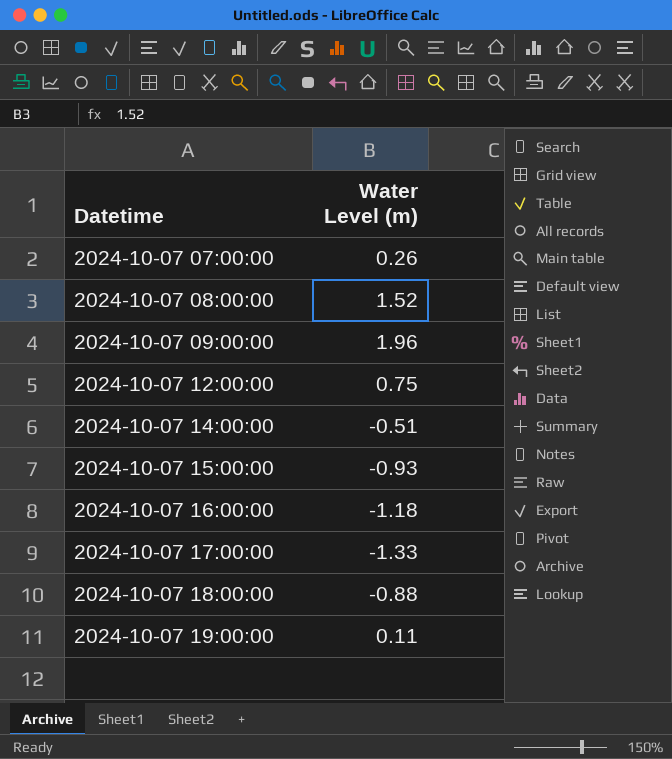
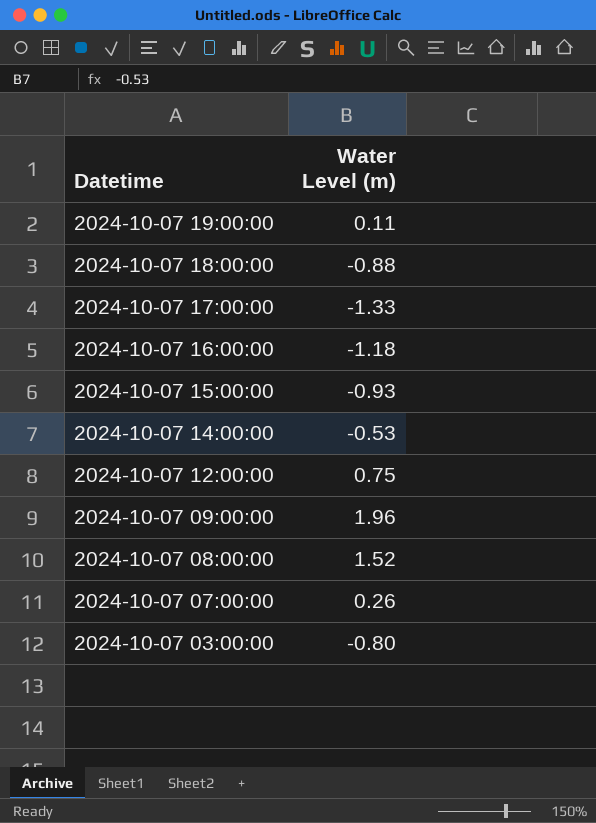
row order: Datetime ascending -> Datetime descending
2024-10-07 14:00:00 | Water Level (m): -0.51 -> -0.53
row 2024-10-07 03:00:00: none -> -0.80

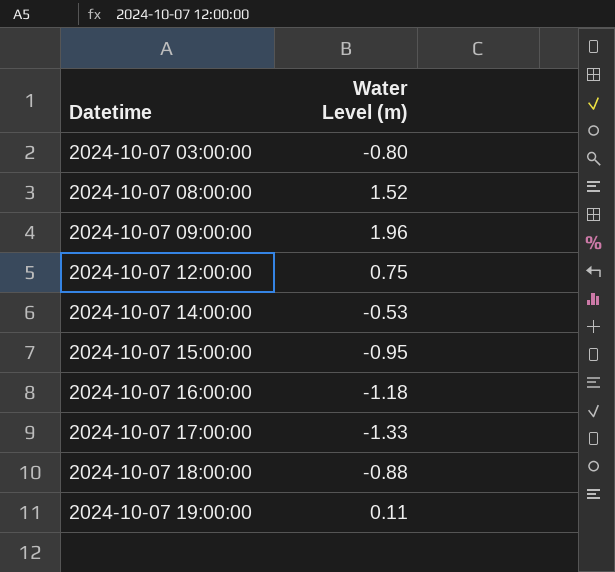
row order: Datetime descending -> Datetime ascending
row 2024-10-07 07:00:00: 0.26 -> none
2024-10-07 15:00:00 | Water Level (m): -0.93 -> -0.95

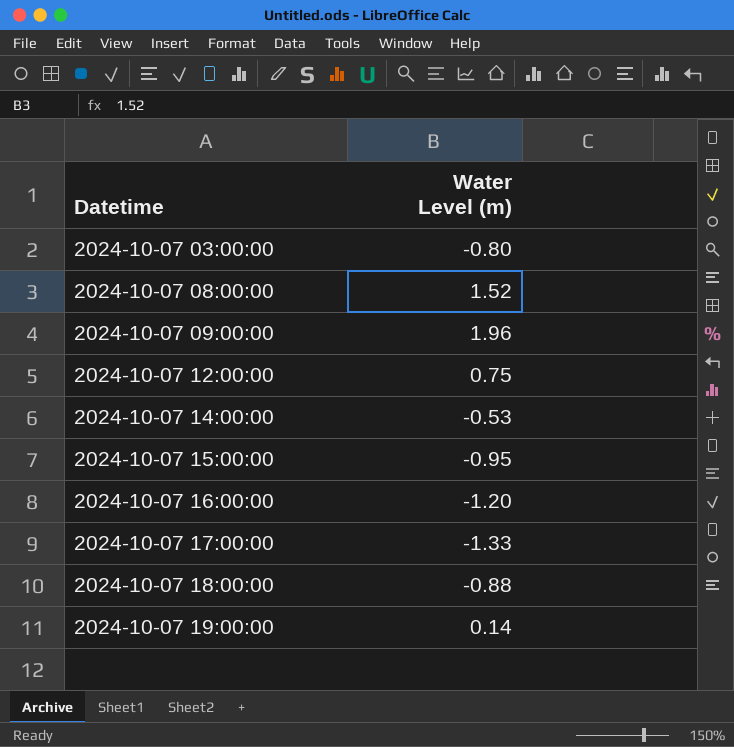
2024-10-07 16:00:00 | Water Level (m): -1.18 -> -1.20
2024-10-07 19:00:00 | Water Level (m): 0.11 -> 0.14

